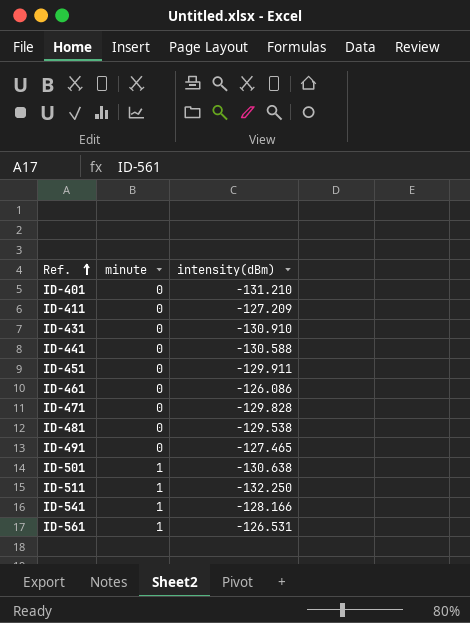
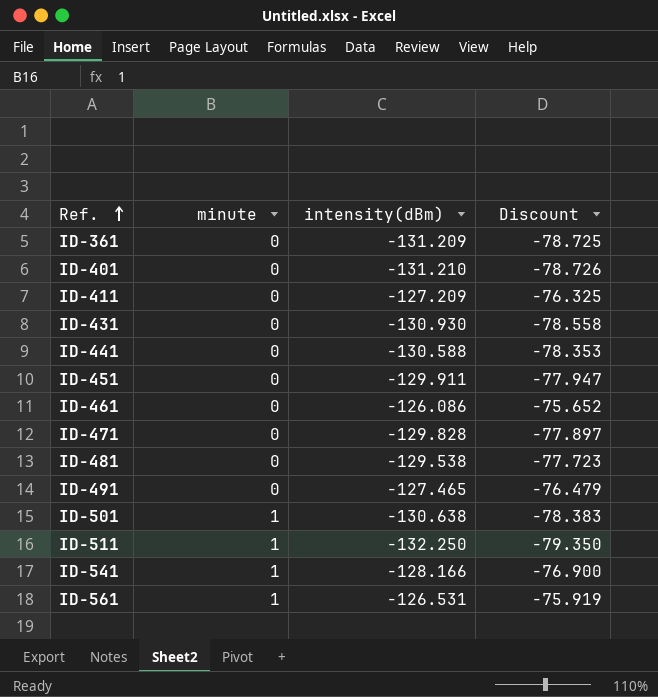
column Discount | formula: none -> [intensity(dBm)] * 0.6
row ID-361: none -> 0 | -131.209 | -78.725
ID-431 | intensity(dBm): -130.910 -> -130.930

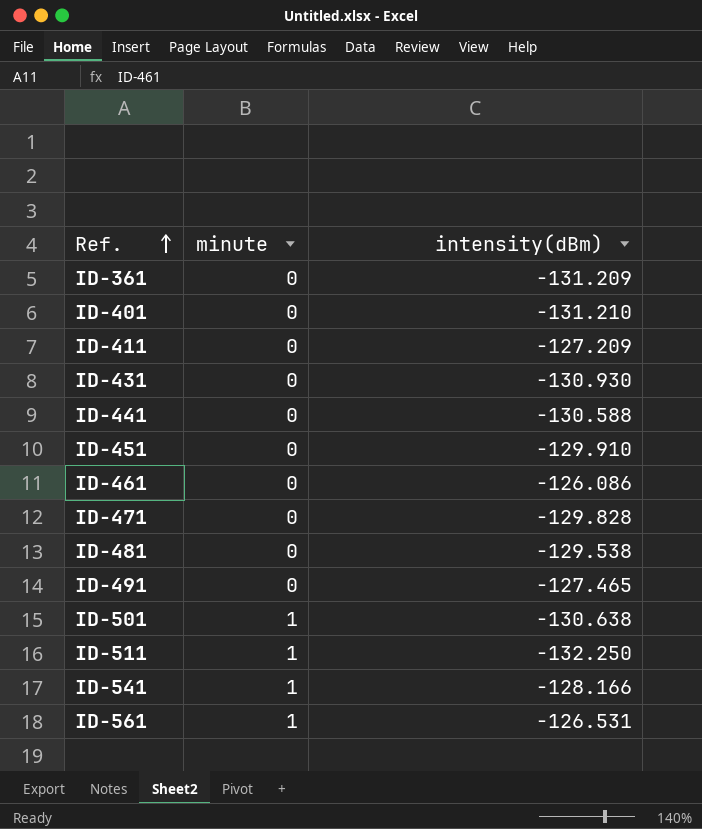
column Discount | formula: [intensity(dBm)] * 0.6 -> none
ID-451 | intensity(dBm): -129.911 -> -129.910

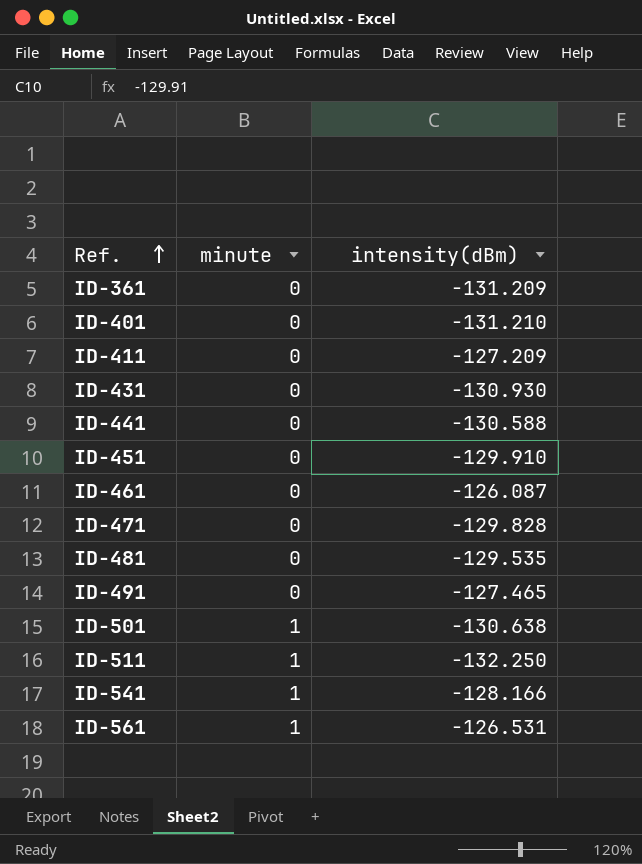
ID-461 | intensity(dBm): -126.086 -> -126.087
ID-481 | intensity(dBm): -129.538 -> -129.535

